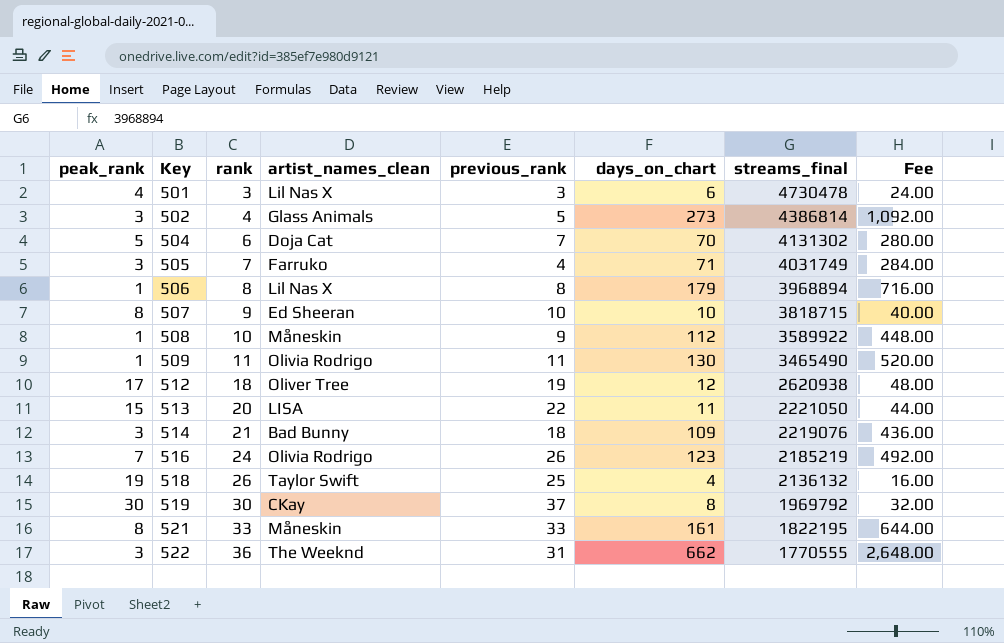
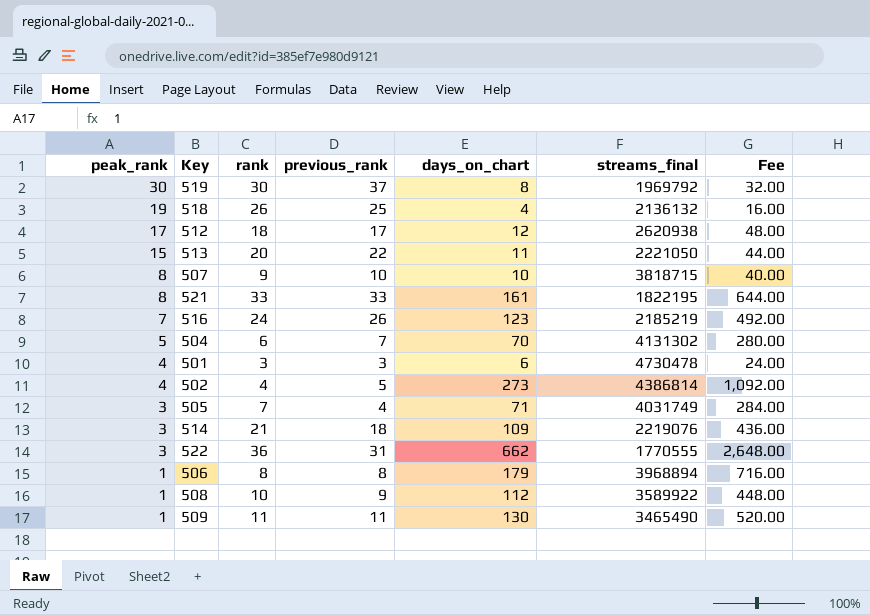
row order: Key ascending -> peak_rank descending
column artist_names_clean | position: 4 -> none
512 | previous_rank: 19 -> 17
502 | peak_rank: 3 -> 4

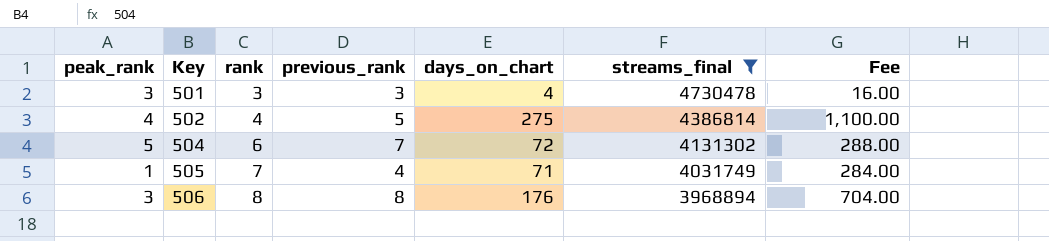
filter: none -> streams_final >= 3968894
row order: peak_rank descending -> Key ascending
501 | peak_rank: 4 -> 3
501 | days_on_chart: 6 -> 4
501 | Fee: 24.00 -> 16.00
502 | days_on_chart: 273 -> 275
502 | Fee: 1,092.00 -> 1,100.00
504 | days_on_chart: 70 -> 72
504 | Fee: 280.00 -> 288.00
505 | peak_rank: 3 -> 1
506 | peak_rank: 1 -> 3
506 | days_on_chart: 179 -> 176
506 | Fee: 716.00 -> 704.00

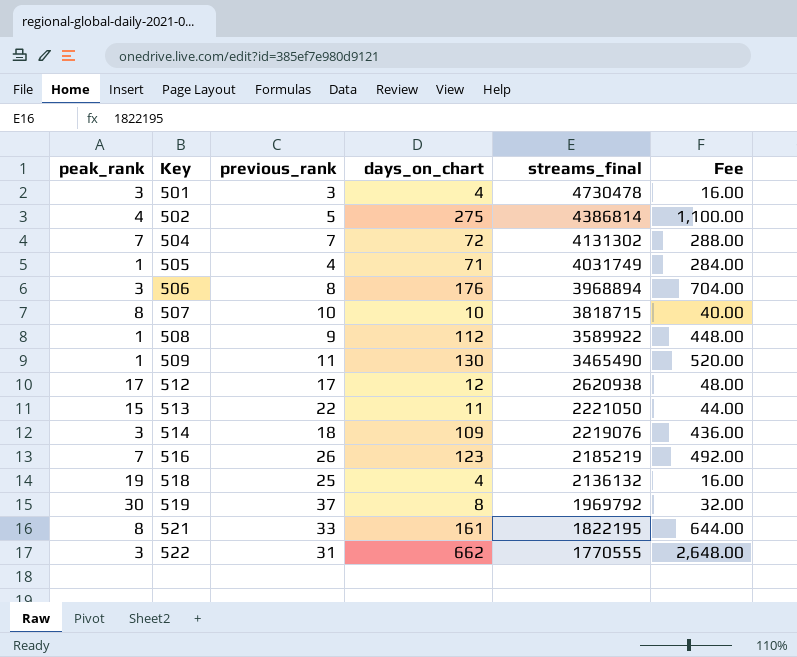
filter: streams_final >= 3968894 -> none
column rank | position: 3 -> none
504 | peak_rank: 5 -> 7

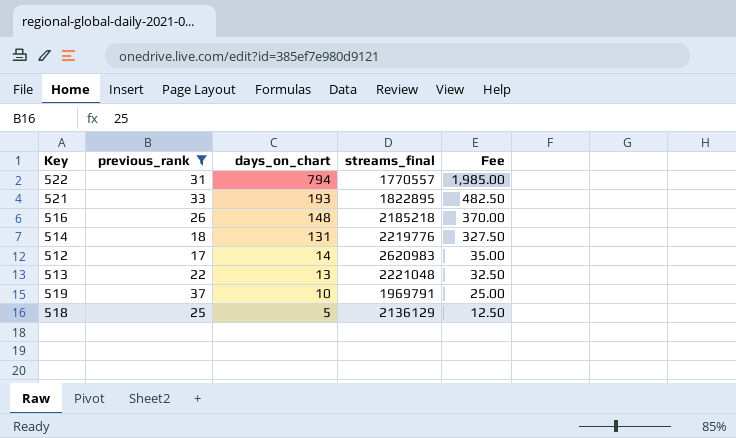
filter: none -> previous_rank >= 17
row order: Key ascending -> days_on_chart descending
column peak_rank | position: 1 -> none
column Fee | formula: [days_on_chart] * 4 -> [days_on_chart] * 2.5
522 | days_on_chart: 662 -> 794
522 | streams_final: 1770555 -> 1770557
521 | days_on_chart: 161 -> 193
521 | streams_final: 1822195 -> 1822895
516 | days_on_chart: 123 -> 148
516 | streams_final: 2185219 -> 2185218
514 | days_on_chart: 109 -> 131
514 | streams_final: 2219076 -> 2219776
512 | days_on_chart: 12 -> 14
512 | streams_final: 2620938 -> 2620983
513 | days_on_chart: 11 -> 13
513 | streams_final: 2221050 -> 2221048
519 | days_on_chart: 8 -> 10
519 | streams_final: 1969792 -> 1969791
518 | days_on_chart: 4 -> 5
518 | streams_final: 2136132 -> 2136129

